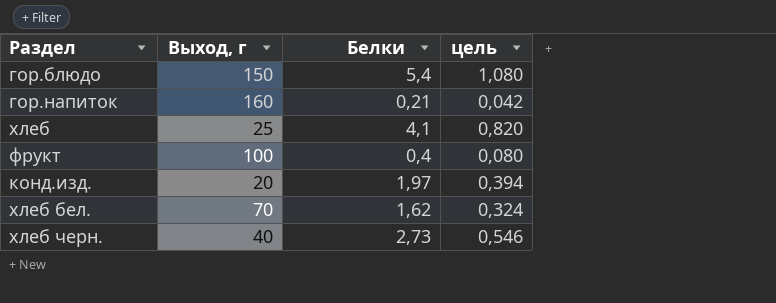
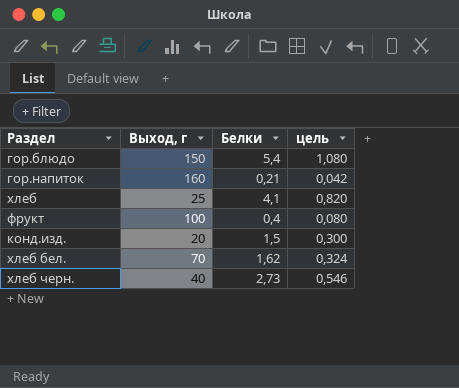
конд.изд. | Белки: 1,97 -> 1,5
конд.изд. | цель: 0,394 -> 0,300

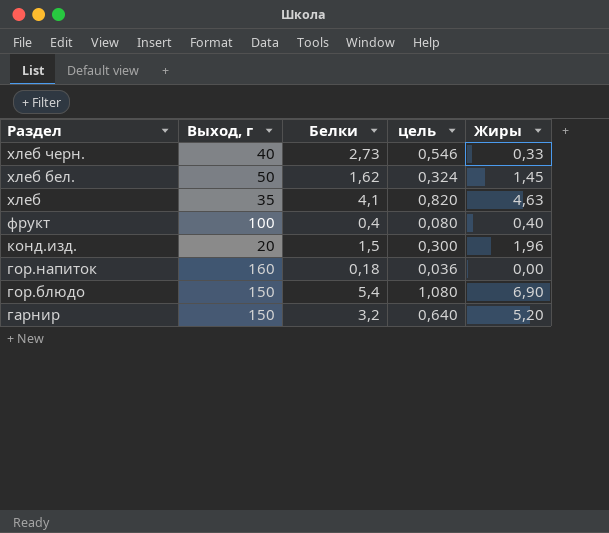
row order: none -> Раздел descending
column Жиры | position: none -> 5
хлеб бел. | Выход, г: 70 -> 50
хлеб | Выход, г: 25 -> 35
гор.напиток | Белки: 0,21 -> 0,18
гор.напиток | цель: 0,042 -> 0,036
row гарнир: none -> 150 | 3,2 | 0,640 | 5,20

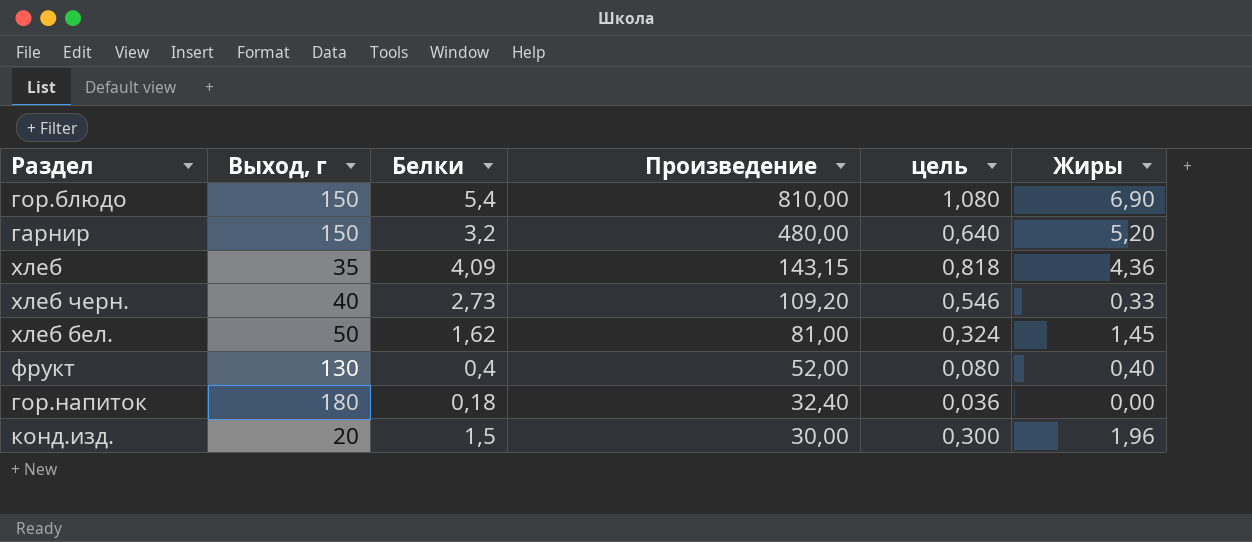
row order: Раздел descending -> Произведение descending
column Произведение | formula: none -> [Выход, г] * [Белки]
хлеб | Белки: 4,1 -> 4,09
хлеб | цель: 0,820 -> 0,818
хлеб | Жиры: 4,63 -> 4,36
фрукт | Выход, г: 100 -> 130
гор.напиток | Выход, г: 160 -> 180

